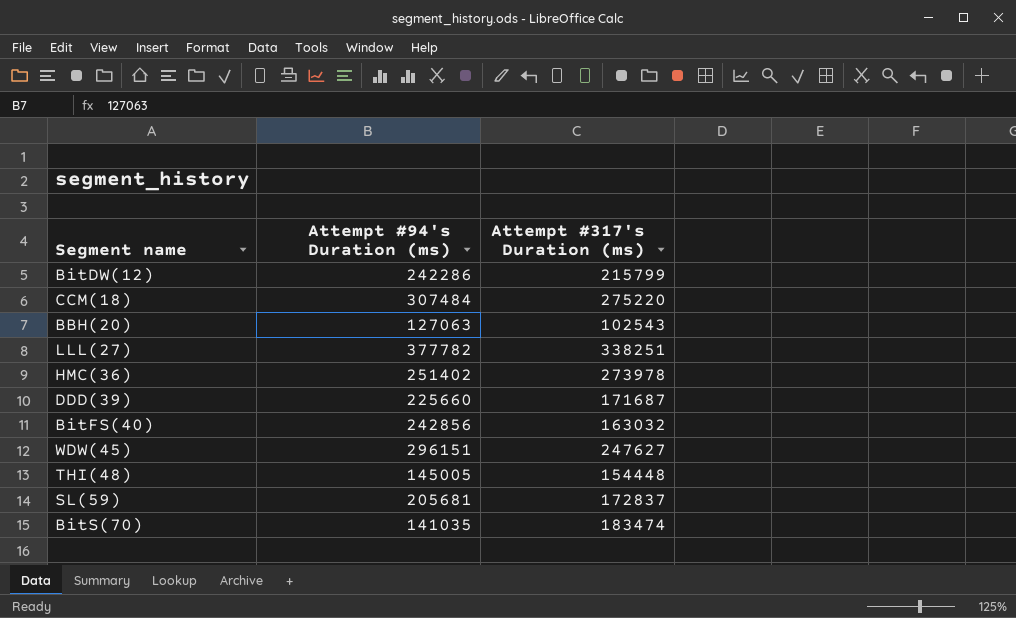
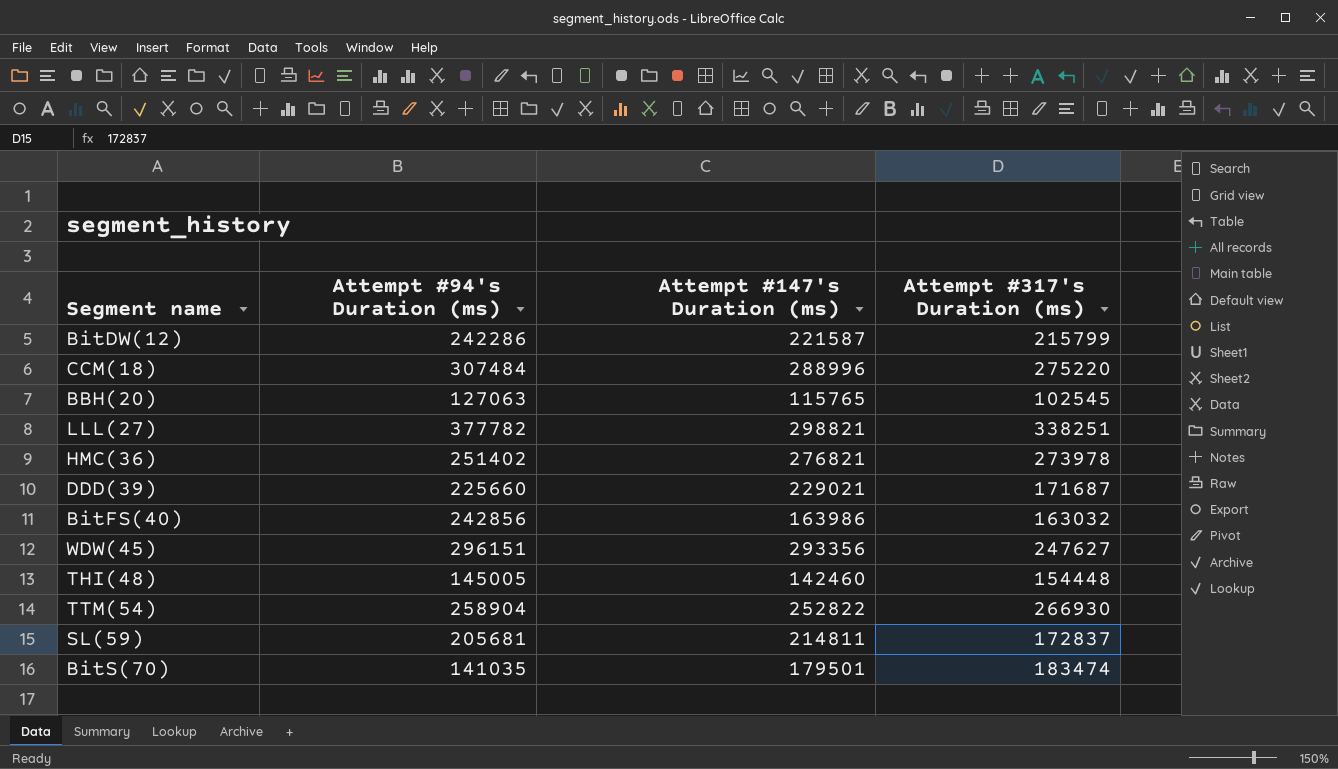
column Attempt #147's Duration (ms) | position: none -> 3
BBH(20) | Attempt #317's Duration (ms): 102543 -> 102545
row TTM(54): none -> 258904 | 252822 | 266930

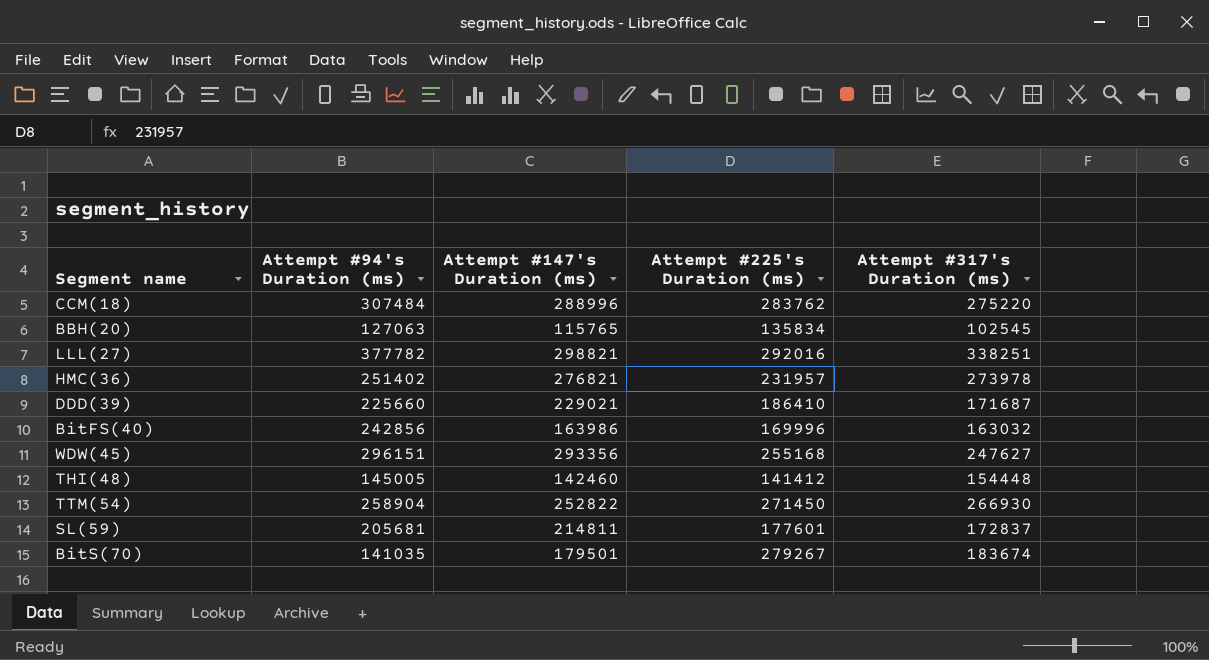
column Attempt #225's Duration (ms) | position: none -> 4
row BitDW(12): 242286 | 221587 | 215799 -> none
BitS(70) | Attempt #317's Duration (ms): 183474 -> 183674

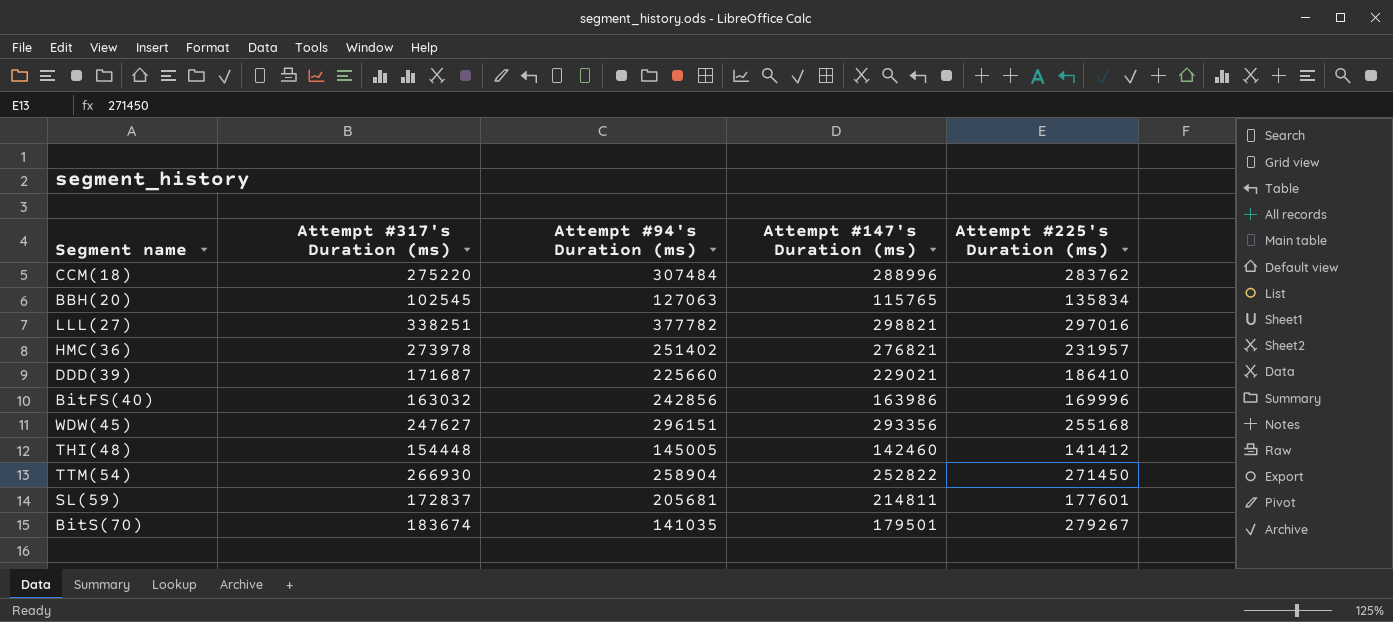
column Attempt #317's Duration (ms) | position: 5 -> 2
LLL(27) | Attempt #225's Duration (ms): 292016 -> 297016

